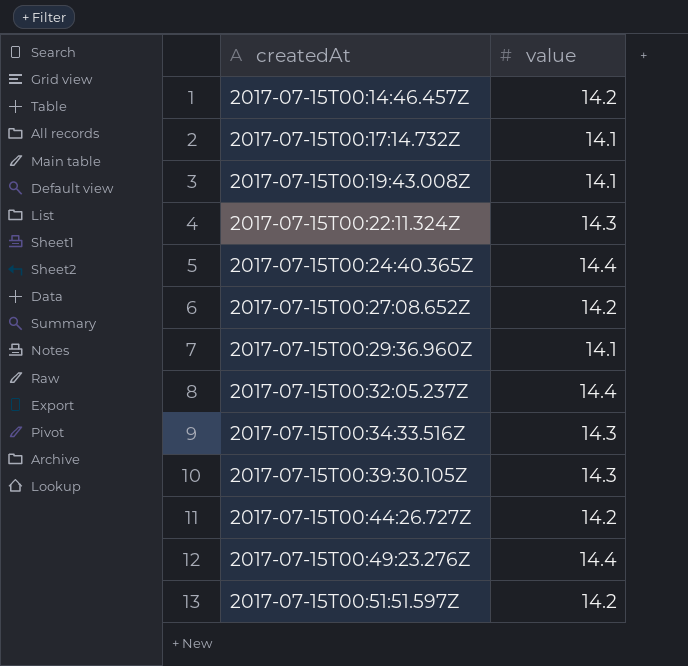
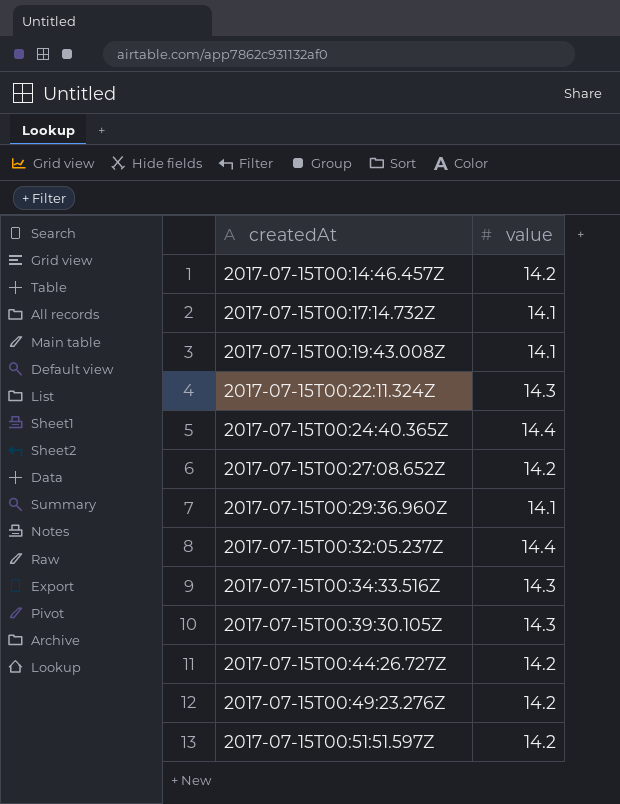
2017-07-15T00:49:23.276Z | value: 14.4 -> 14.2

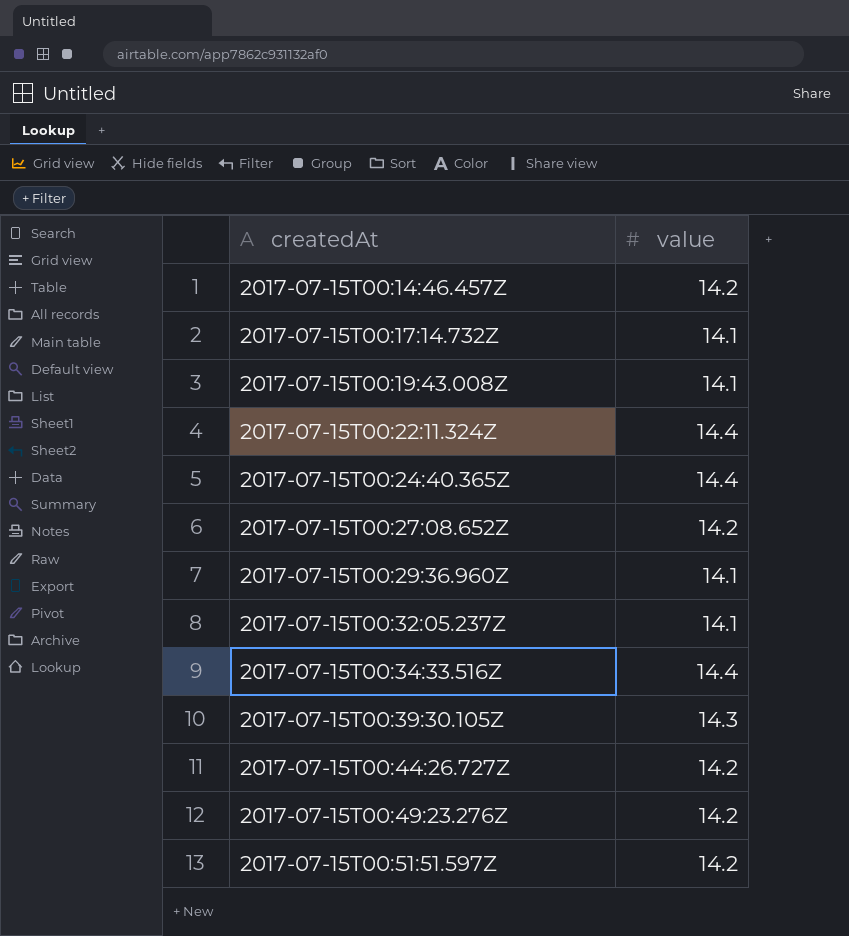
2017-07-15T00:22:11.324Z | value: 14.3 -> 14.4
2017-07-15T00:32:05.237Z | value: 14.4 -> 14.1
2017-07-15T00:34:33.516Z | value: 14.3 -> 14.4

